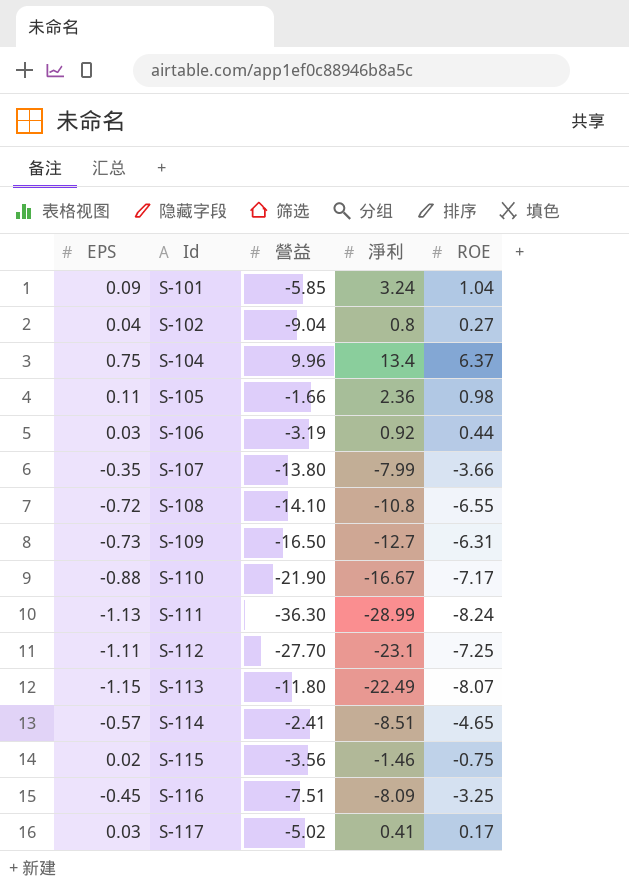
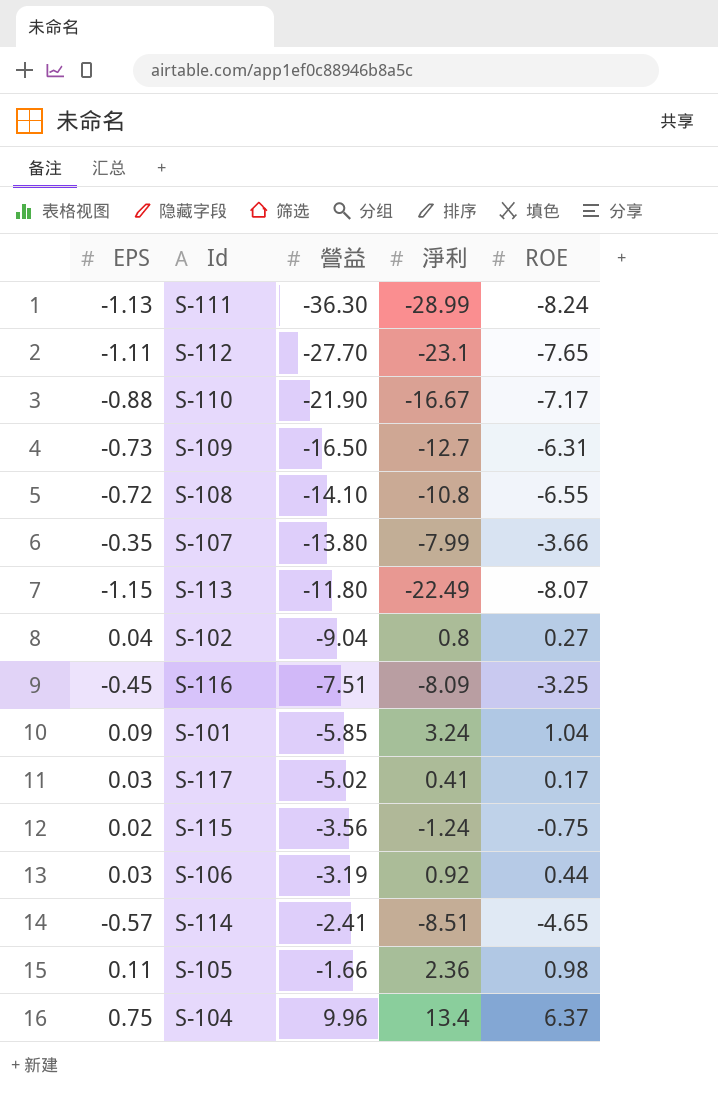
row order: Id ascending -> 營益 ascending
S-112 | ROE: -7.25 -> -7.65
S-115 | 淨利: -1.46 -> -1.24

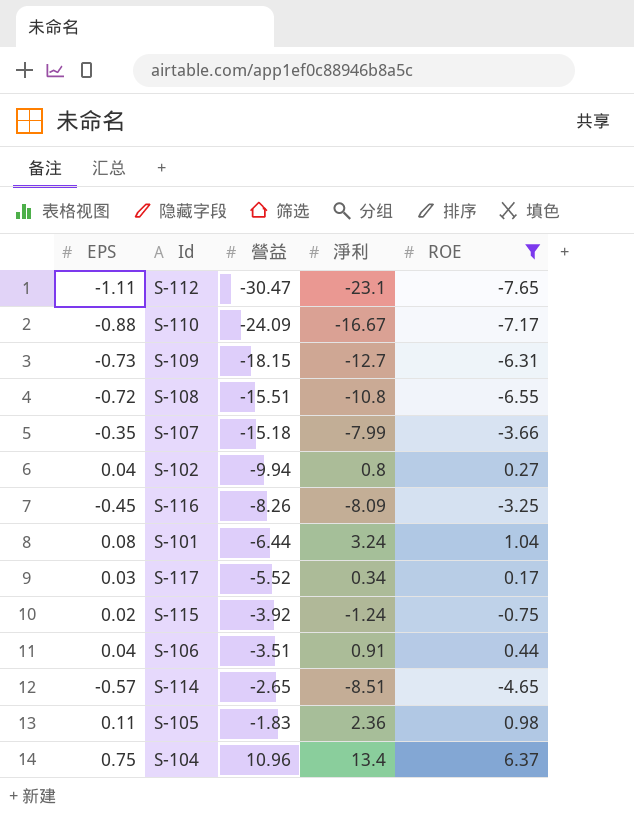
filter: none -> ROE >= -7.65
S-112 | 營益: -27.70 -> -30.47
S-110 | 營益: -21.90 -> -24.09
S-109 | 營益: -16.50 -> -18.15
S-108 | 營益: -14.10 -> -15.51
S-107 | 營益: -13.80 -> -15.18
S-102 | 營益: -9.04 -> -9.94
S-116 | 營益: -7.51 -> -8.26
S-101 | EPS: 0.09 -> 0.08
S-101 | 營益: -5.85 -> -6.44
S-117 | 營益: -5.02 -> -5.52
S-117 | 淨利: 0.41 -> 0.34
S-115 | 營益: -3.56 -> -3.92
S-106 | EPS: 0.03 -> 0.04
S-106 | 營益: -3.19 -> -3.51
S-106 | 淨利: 0.92 -> 0.91
S-114 | 營益: -2.41 -> -2.65
S-105 | 營益: -1.66 -> -1.83
S-104 | 營益: 9.96 -> 10.96

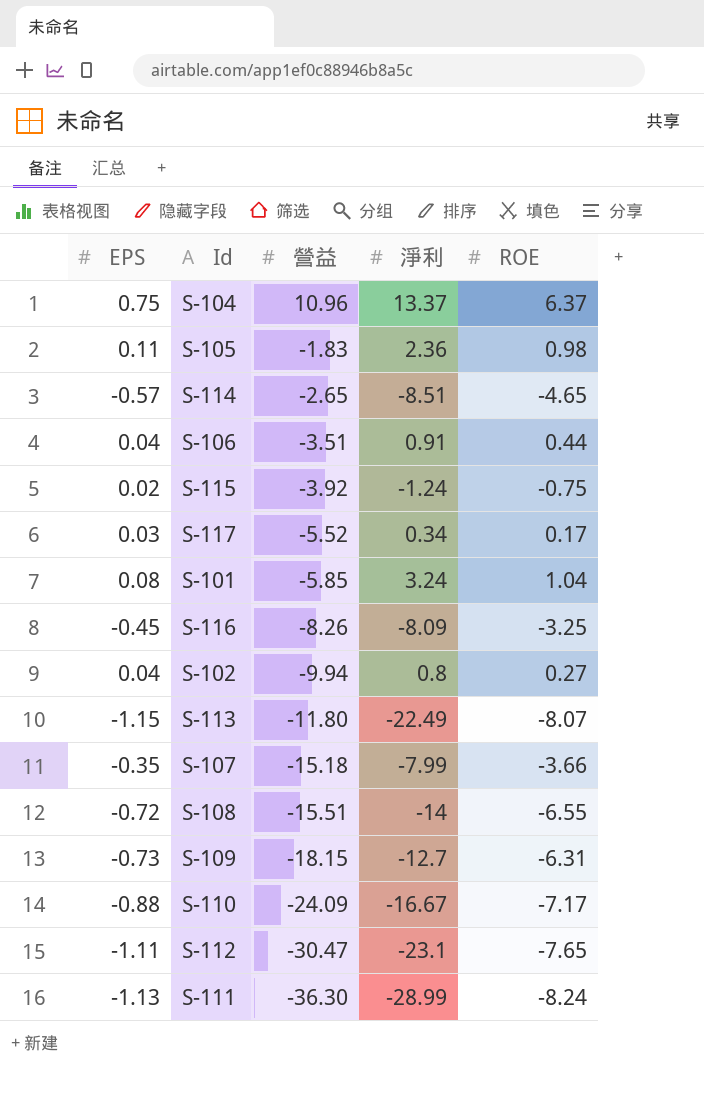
filter: ROE >= -7.65 -> none
row order: 營益 ascending -> 營益 descending
S-104 | 淨利: 13.4 -> 13.37
S-101 | 營益: -6.44 -> -5.85
S-108 | 淨利: -10.8 -> -14

